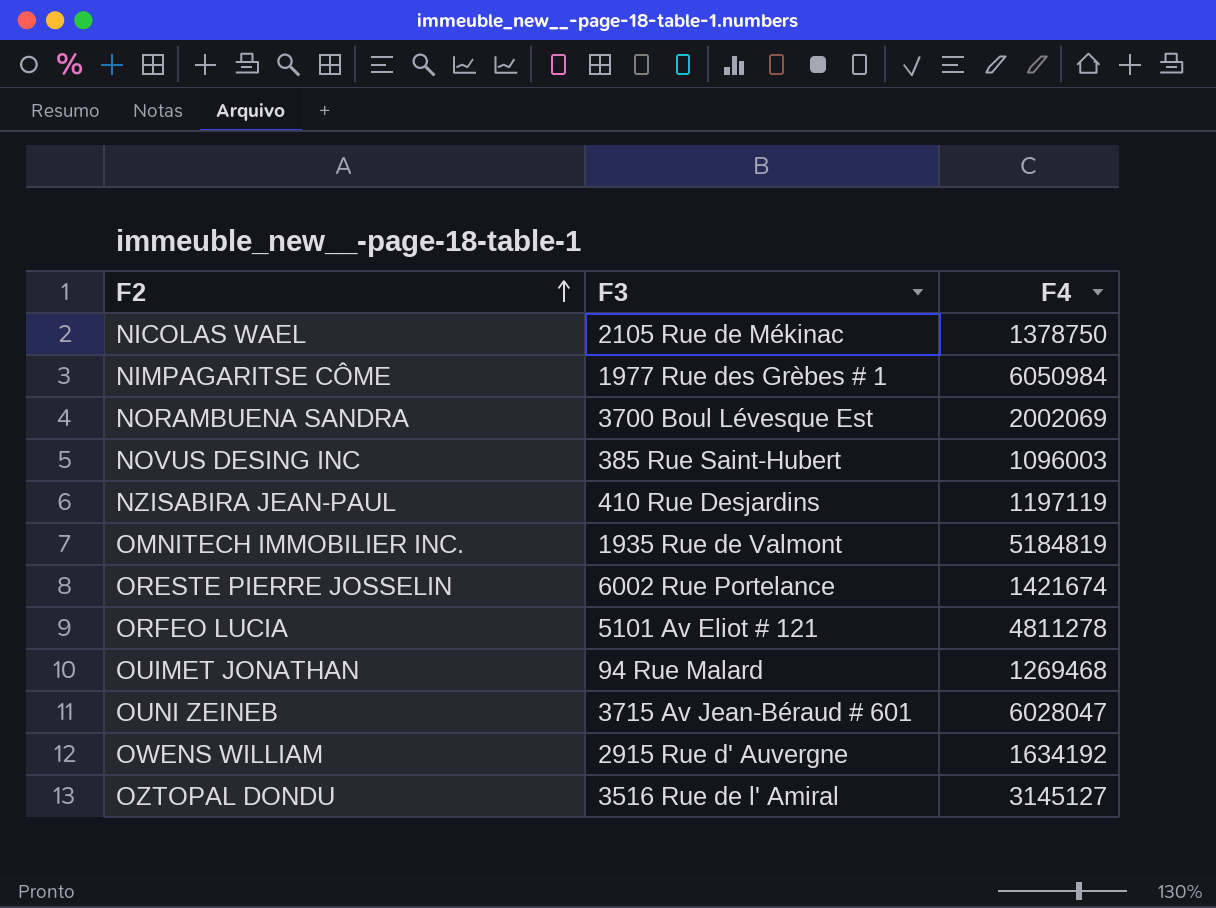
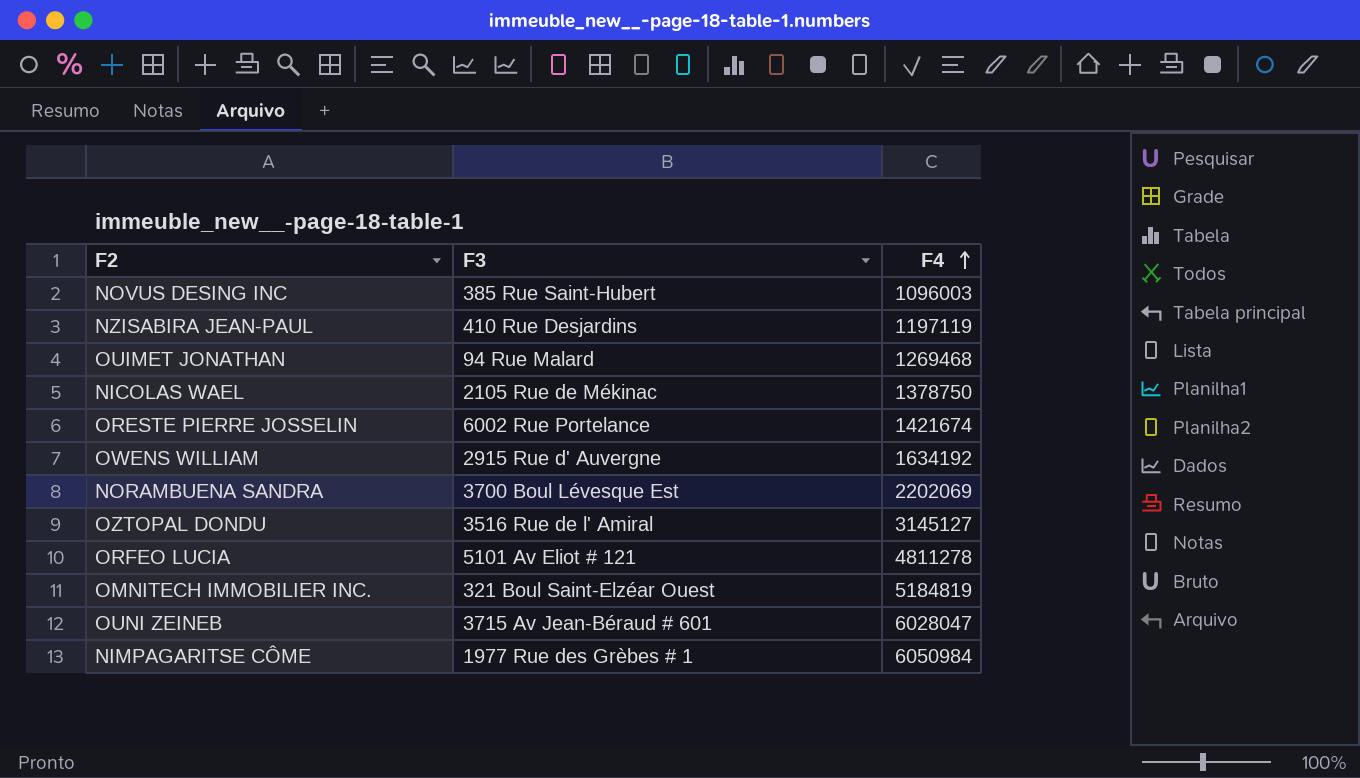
row order: F2 ascending -> F4 ascending
NORAMBUENA SANDRA | F4: 2002069 -> 2202069
OMNITECH IMMOBILIER INC. | F3: 1935 Rue de Valmont -> 321 Boul Saint-Elzéar Ouest

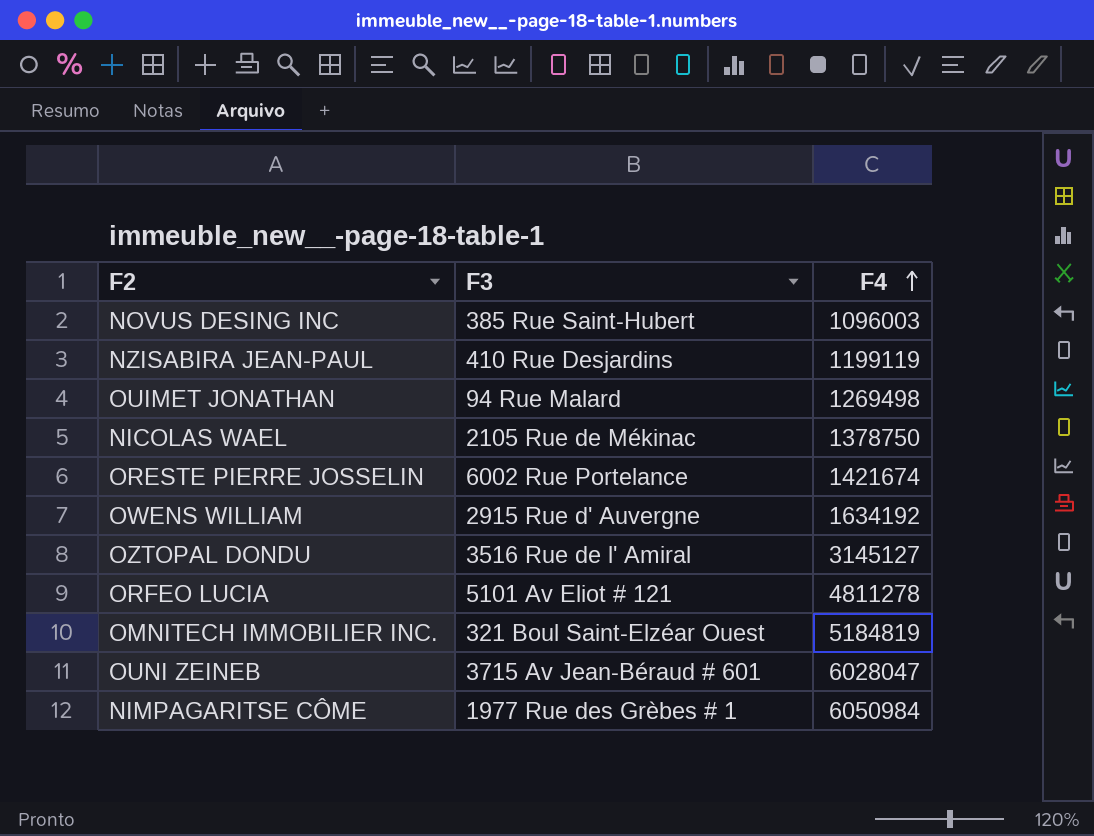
row NORAMBUENA SANDRA: 3700 Boul Lévesque Est | 2202069 -> none
NZISABIRA JEAN-PAUL | F4: 1197119 -> 1199119
OUIMET JONATHAN | F4: 1269468 -> 1269498

